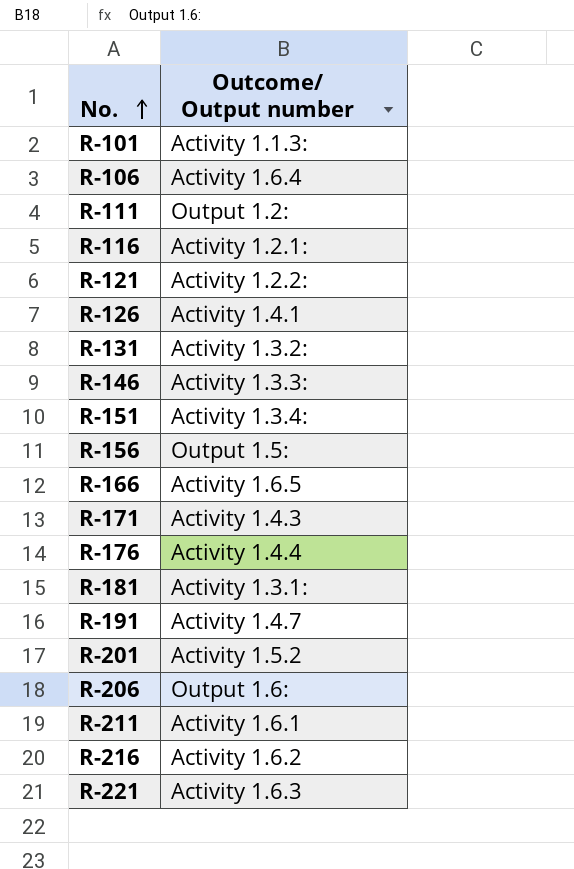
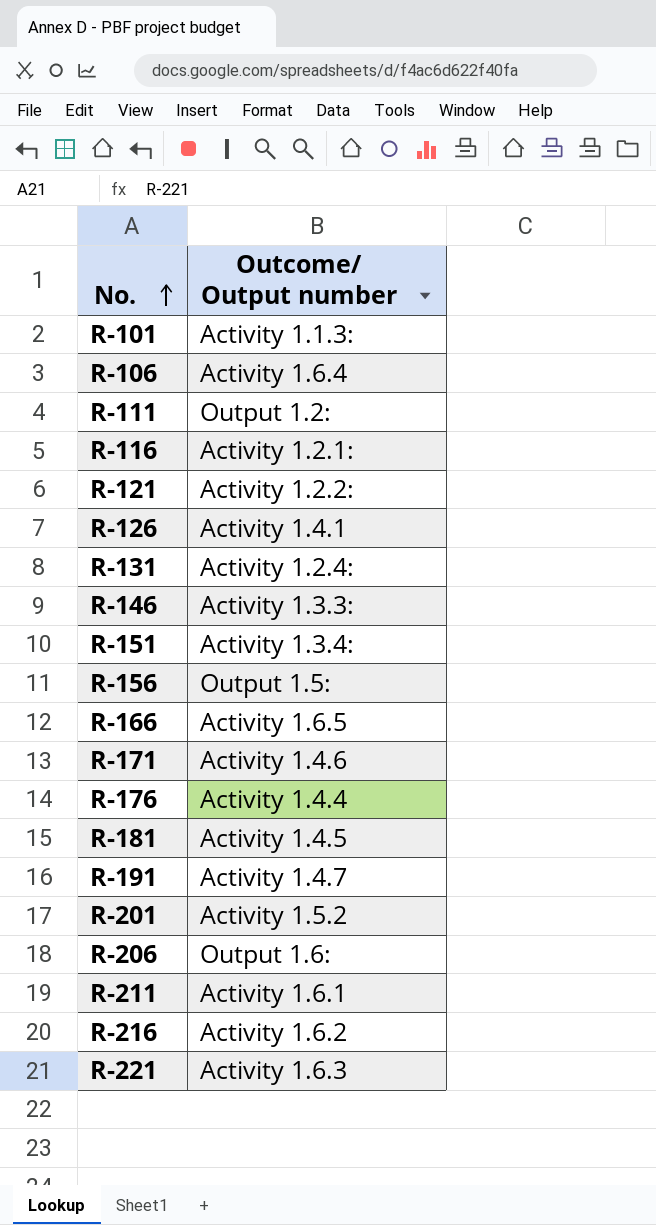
R-131 | Outcome/ Output number: Activity 1.3.2: -> Activity 1.2.4:
R-171 | Outcome/ Output number: Activity 1.4.3 -> Activity 1.4.6
R-181 | Outcome/ Output number: Activity 1.3.1: -> Activity 1.4.5

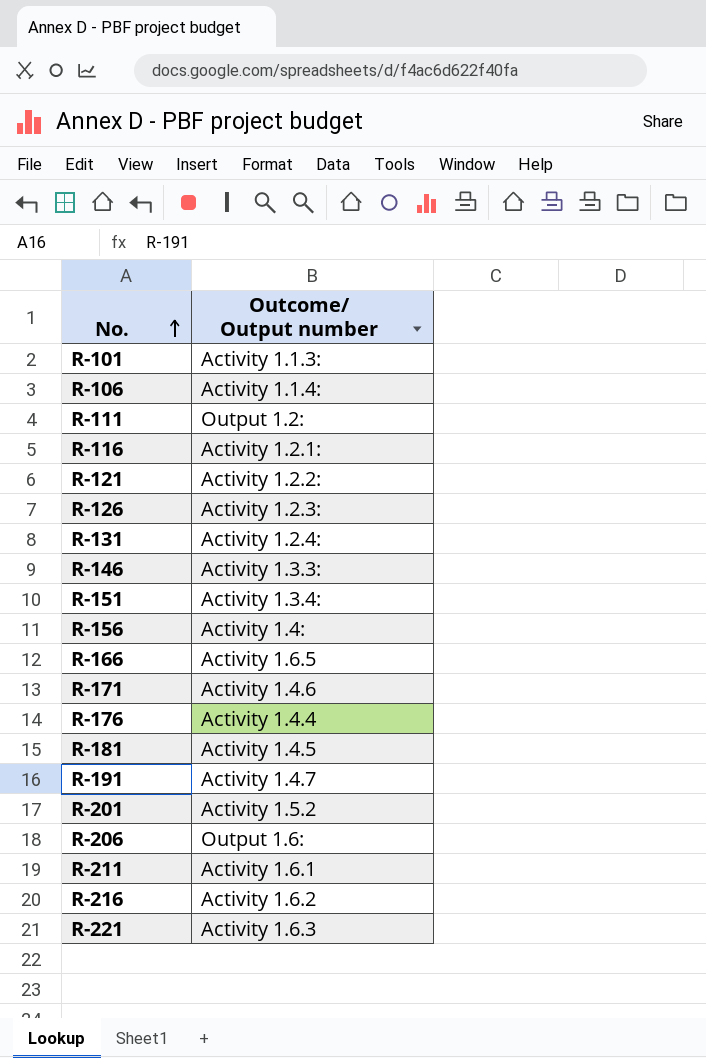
R-106 | Outcome/ Output number: Activity 1.6.4 -> Activity 1.1.4:
R-126 | Outcome/ Output number: Activity 1.4.1 -> Activity 1.2.3:
R-156 | Outcome/ Output number: Output 1.5: -> Activity 1.4:

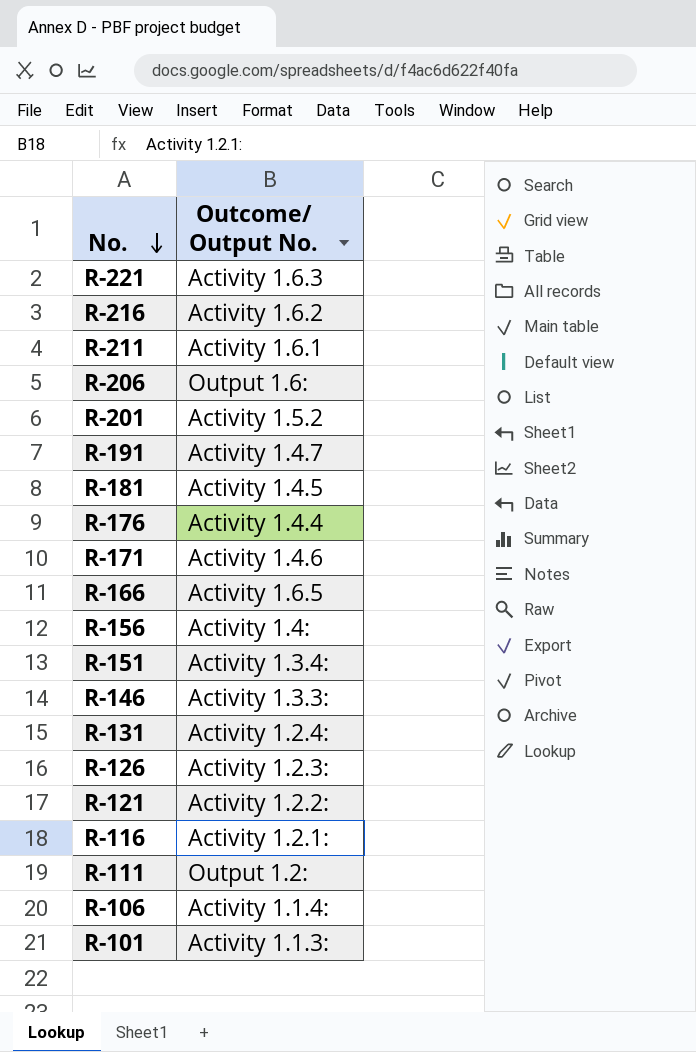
row order: No. ascending -> No. descending
column name: Outcome/ Output number -> Outcome/ Output No.

